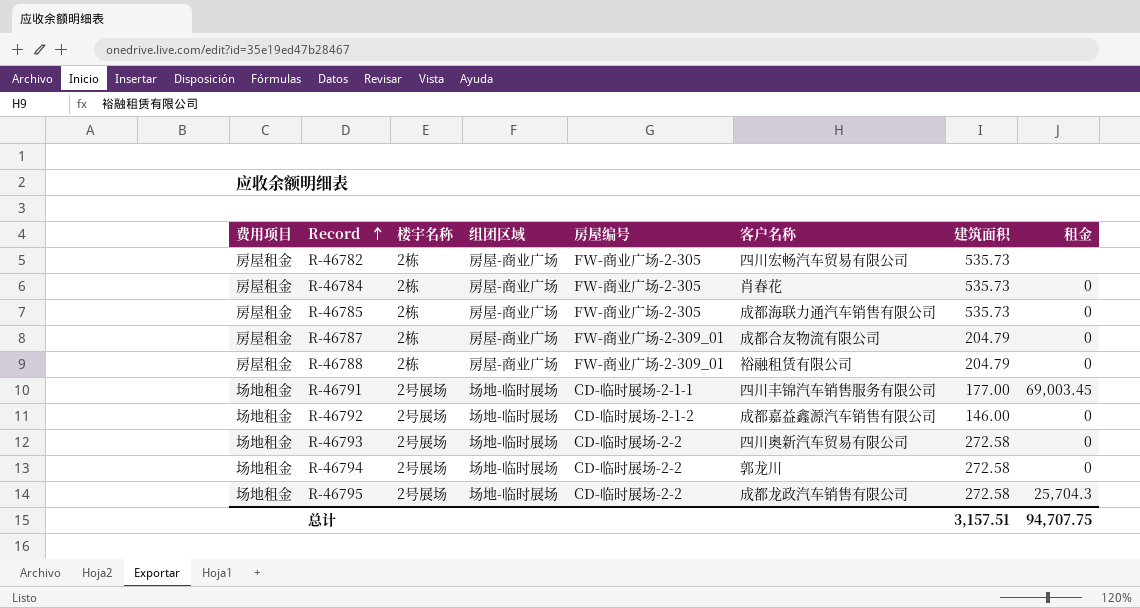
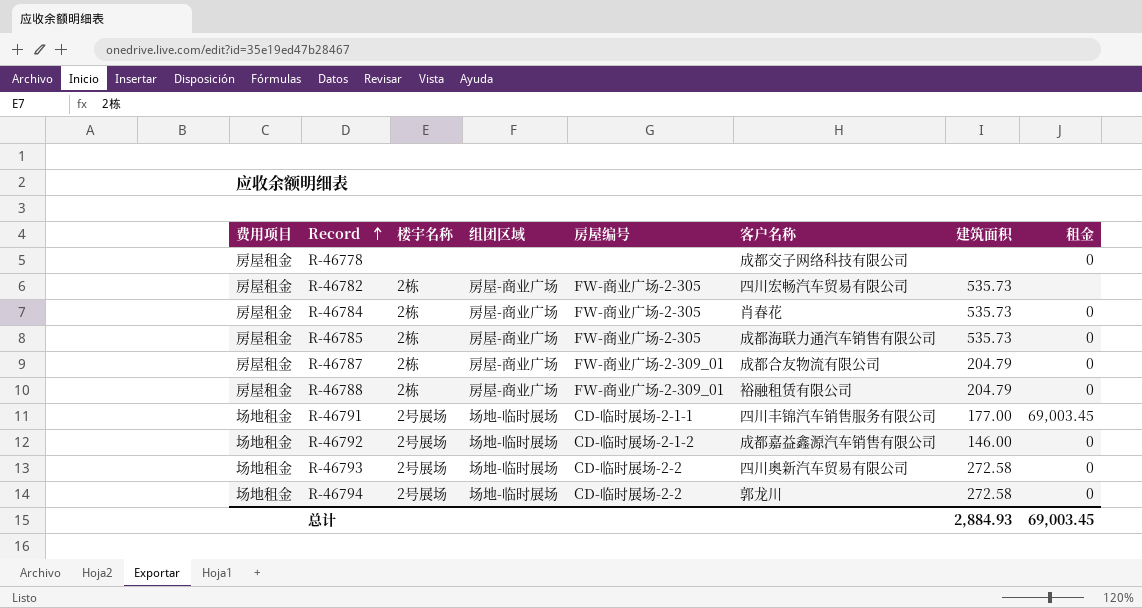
row R-46795: 场地租金 | 2号展场 | 场地-临时展场 | CD-临时展场-2-2 | 成都龙政汽车销售有限公司 | 272.58 | 25,704.3 -> none
row R-46778: none -> 房屋租金 | none | none | none | 成都交子网络科技有限公司 | none | 0
总计 | 建筑面积: 3,157.51 -> 2,884.93
总计 | 租金: 94,707.75 -> 69,003.45

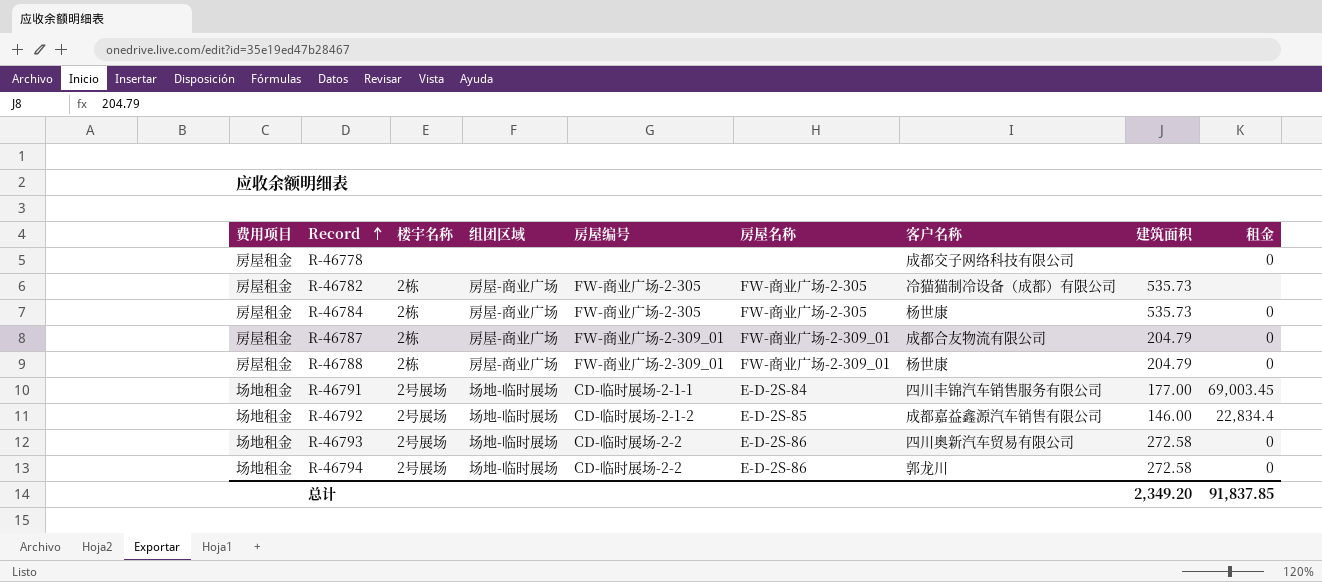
column 房屋名称 | position: none -> 6
row R-46785: 房屋租金 | 2栋 | 房屋-商业广场 | FW-商业广场-2-305 | 成都海联力通汽车销售有限公司 | 535.73 | 0 -> none
R-46782 | 客户名称: 四川宏畅汽车贸易有限公司 -> 冷猫猫制冷设备（成都）有限公司
R-46784 | 客户名称: 肖春花 -> 杨世康
R-46788 | 客户名称: 裕融租赁有限公司 -> 杨世康
R-46792 | 租金: 0 -> 22,834.4
总计 | 建筑面积: 2,884.93 -> 2,349.20
总计 | 租金: 69,003.45 -> 91,837.85

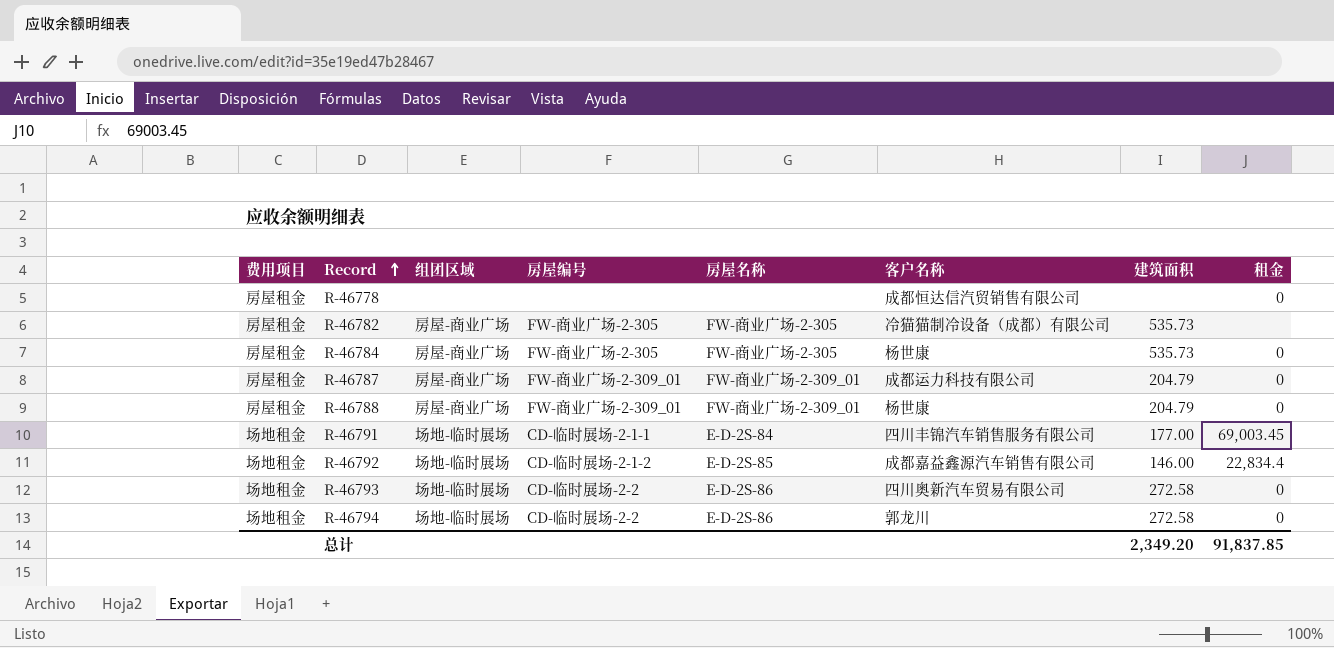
column 楼宇名称 | position: 3 -> none
R-46778 | 客户名称: 成都交子网络科技有限公司 -> 成都恒达信汽贸销售有限公司
R-46787 | 客户名称: 成都合友物流有限公司 -> 成都运力科技有限公司

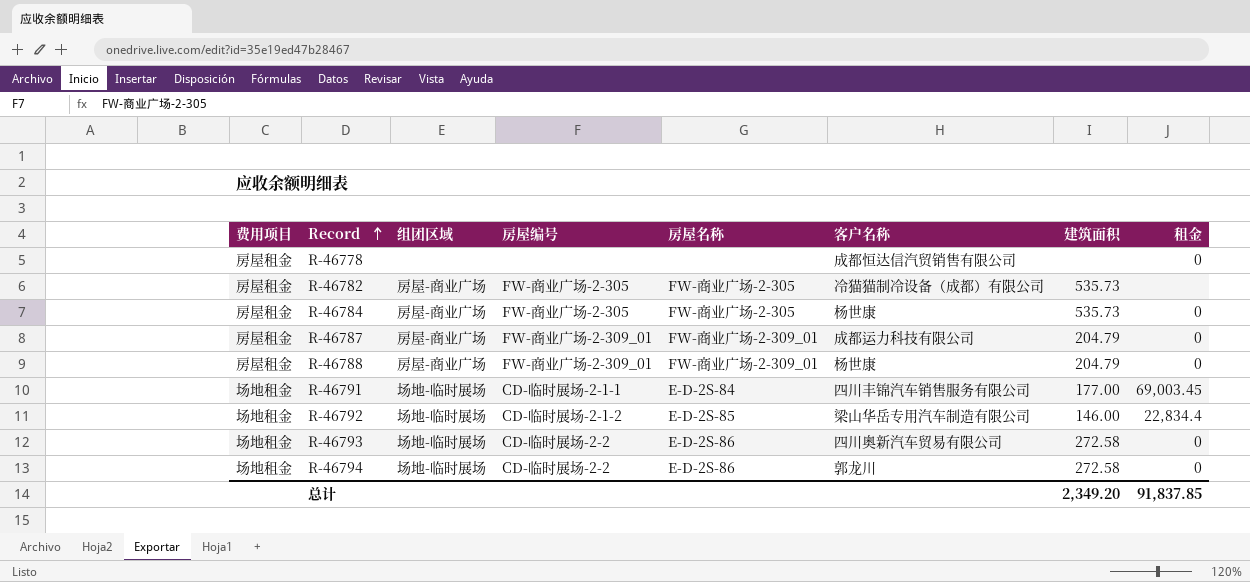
R-46792 | 客户名称: 成都嘉益鑫源汽车销售有限公司 -> 梁山华岳专用汽车制造有限公司

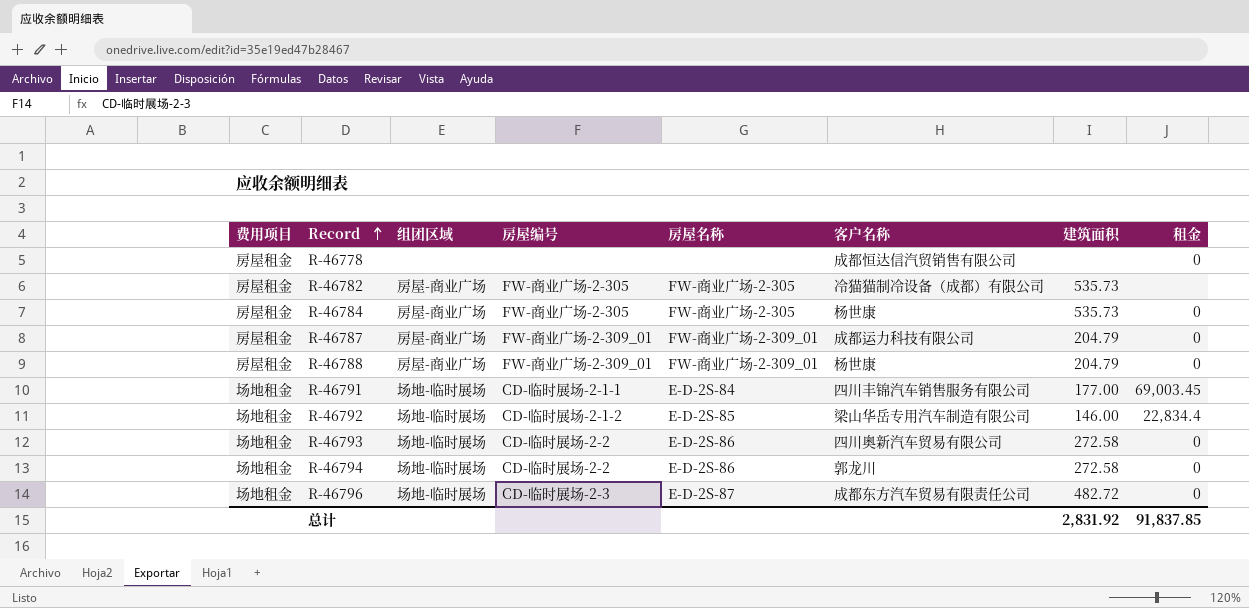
row R-46796: none -> 场地租金 | 场地-临时展场 | CD-临时展场-2-3 | E-D-2S-87 | 成都东方汽车贸易有限责任公司 | 482.72 | 0
总计 | 建筑面积: 2,349.20 -> 2,831.92

